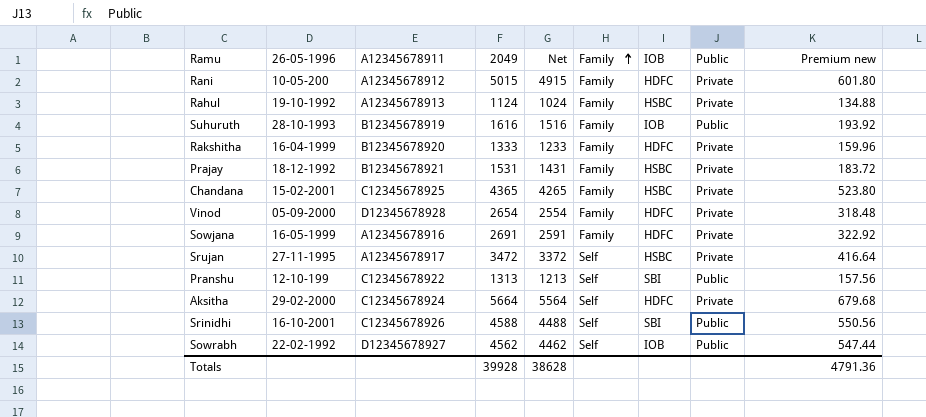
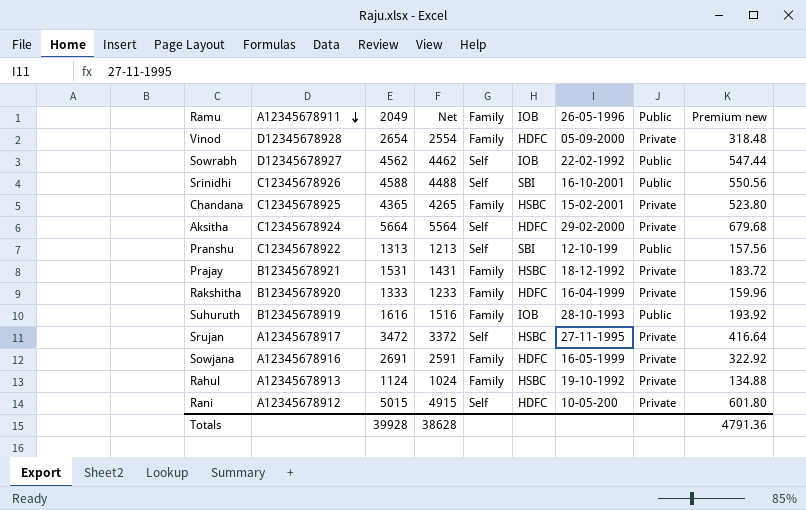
row order: Family ascending -> A12345678911 descending
column 26-05-1996 | position: 2 -> 7
Rani | Family: Family -> Self

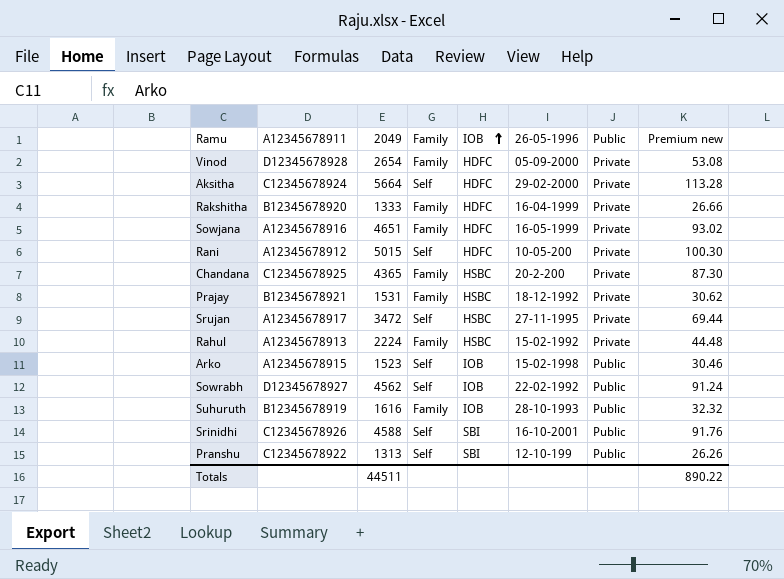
row order: A12345678911 descending -> IOB ascending
column Net | formula: [2049] - 100 -> none
column Premium new | formula: [2049] * 0.12 -> [2049] * 0.02
Sowjana | 2049: 2691 -> 4651
Chandana | 26-05-1996: 15-02-2001 -> 20-2-200
Rahul | 2049: 1124 -> 2224
Rahul | 26-05-1996: 19-10-1992 -> 15-02-1992
row Arko: none -> A12345678915 | 1523 | Self | IOB | 15-02-1998 | Public | 30.46
Totals | 2049: 39928 -> 44511
Totals | Premium new: 4791.36 -> 890.22

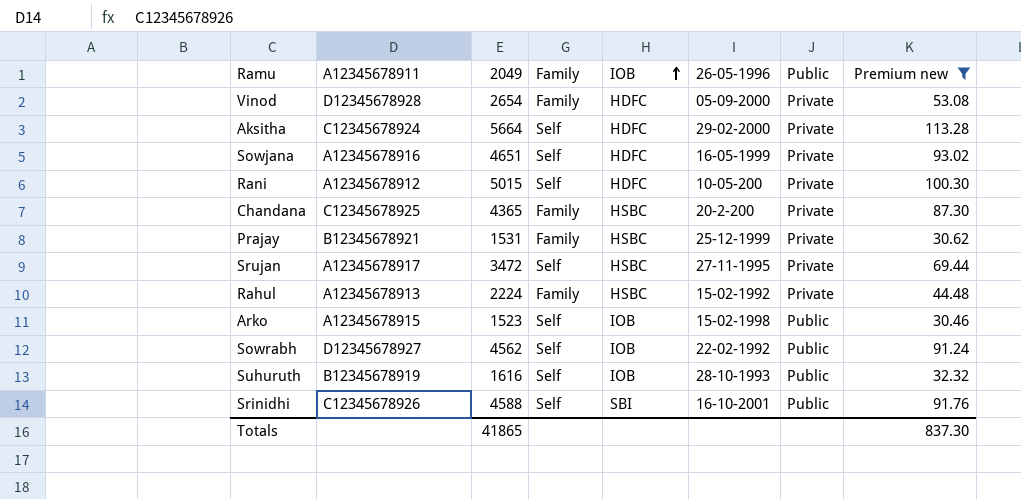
filter: none -> Premium new >= 30.46
Sowjana | Family: Family -> Self
Prajay | 26-05-1996: 18-12-1992 -> 25-12-1999
Suhuruth | Family: Family -> Self
Totals | 2049: 44511 -> 41865
Totals | Premium new: 890.22 -> 837.30

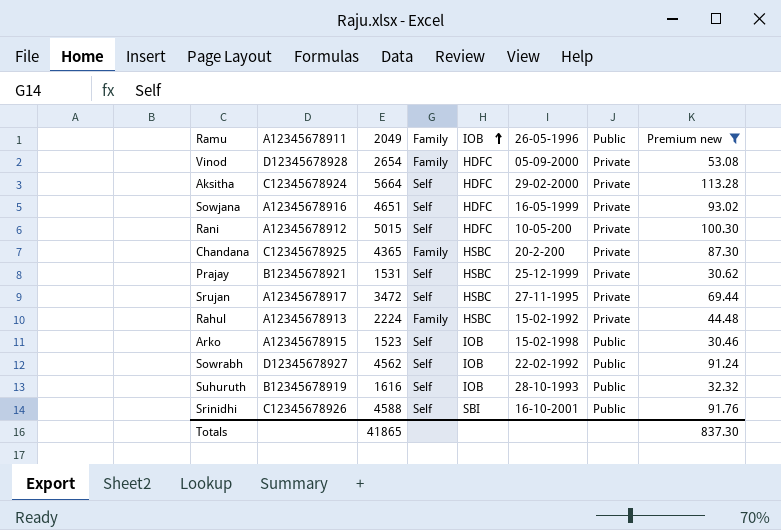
Prajay | Family: Family -> Self

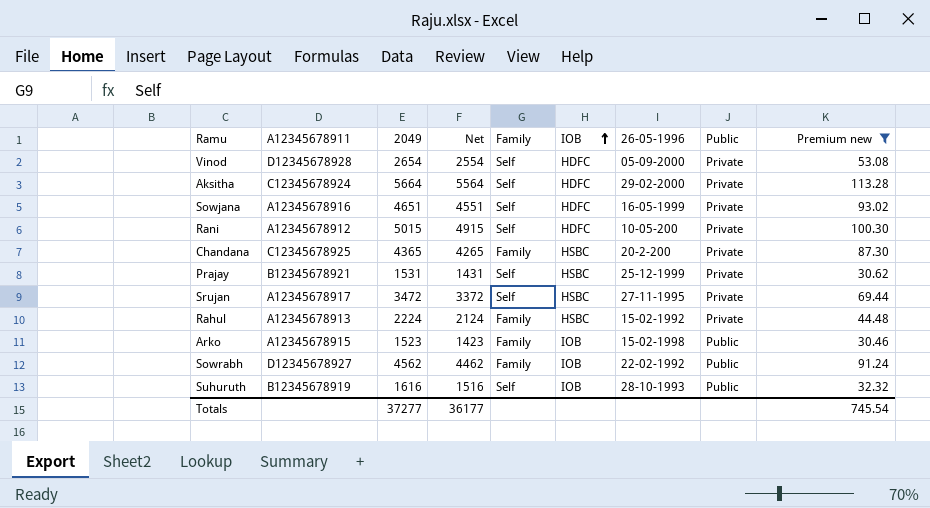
column Net | formula: none -> [2049] - 100
row Srinidhi: C12345678926 | 4588 | Self | SBI | 16-10-2001 | Public | 91.76 -> none
Vinod | Family: Family -> Self
Arko | Family: Self -> Family
Sowrabh | Family: Self -> Family
Totals | 2049: 41865 -> 37277
Totals | Premium new: 837.30 -> 745.54

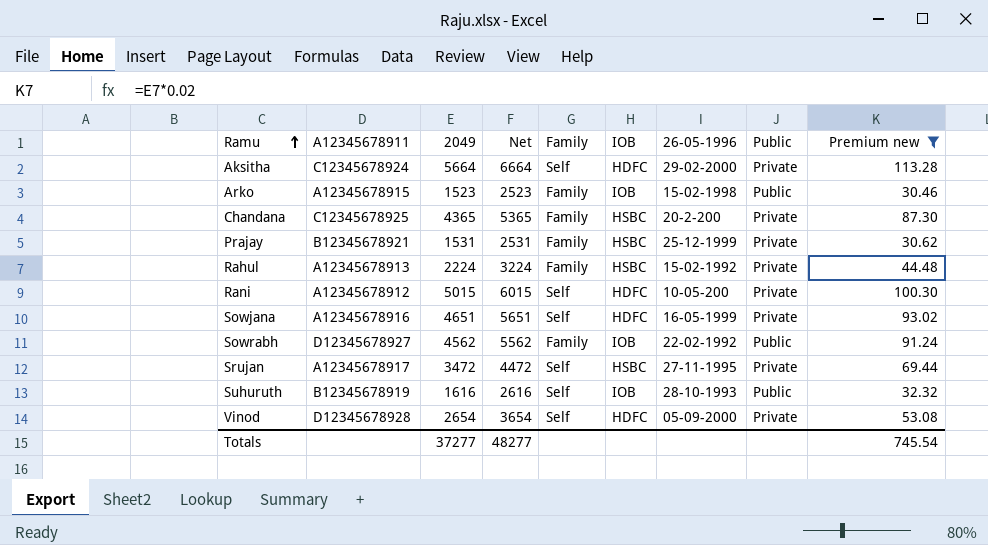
row order: IOB ascending -> Ramu ascending
column Net | formula: [2049] - 100 -> [2049] + 1000
Prajay | Family: Self -> Family
Totals | Net: 36177 -> 48277

